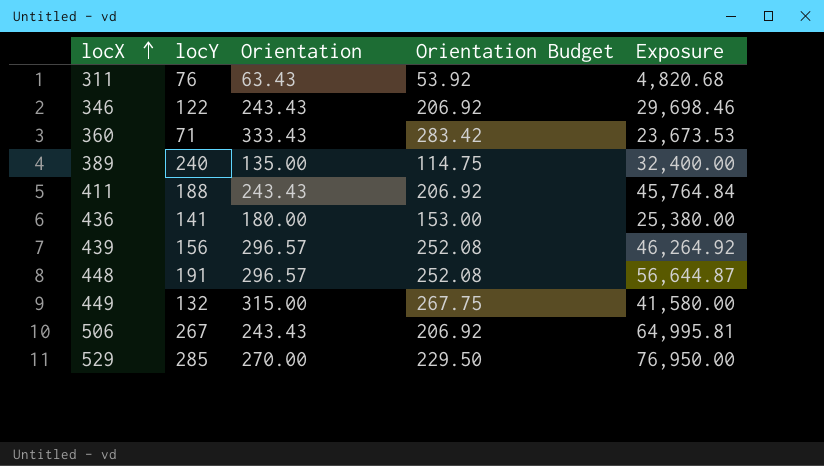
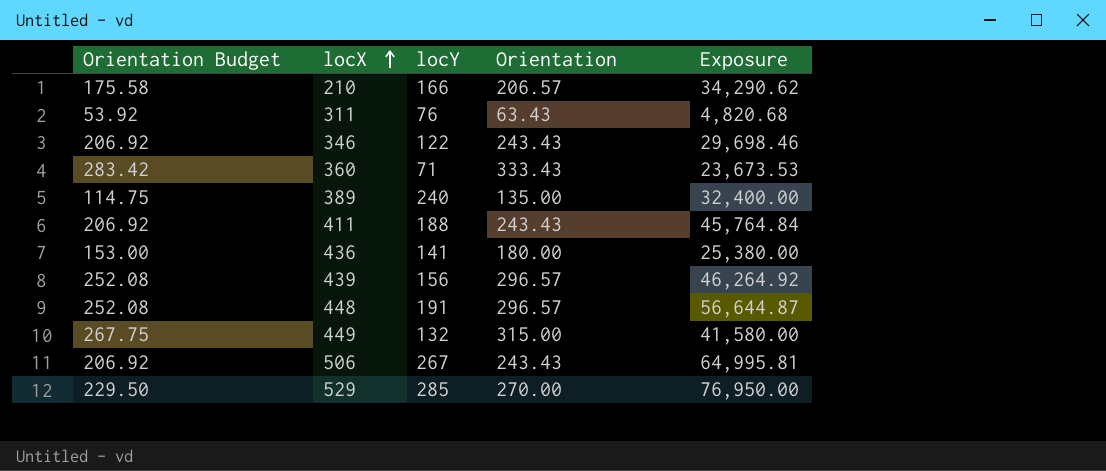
column Orientation Budget | position: 4 -> 1
row 210: none -> 175.58 | 166 | 206.57 | 34,290.62

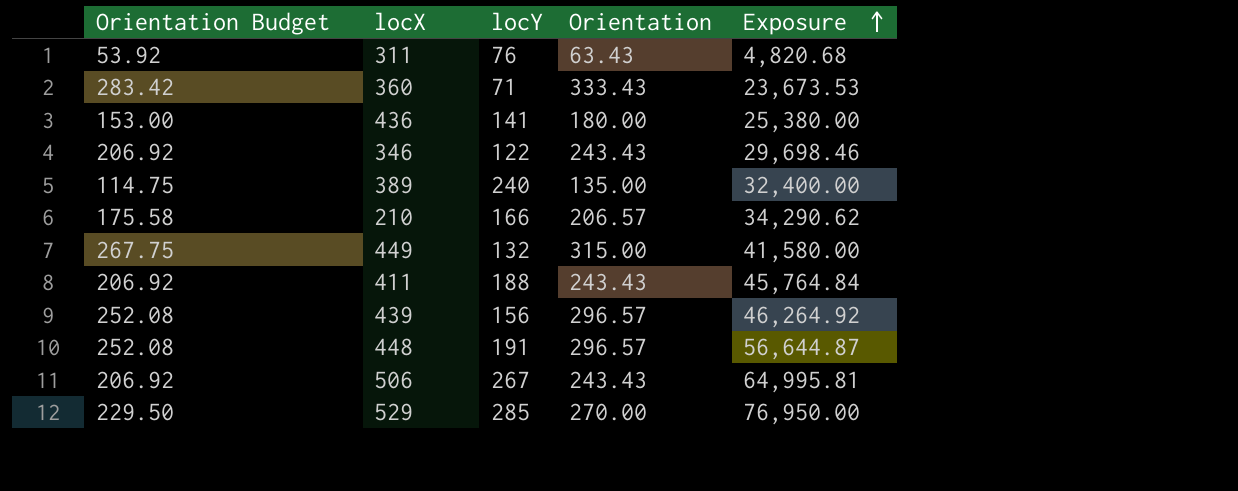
row order: locX ascending -> Exposure ascending

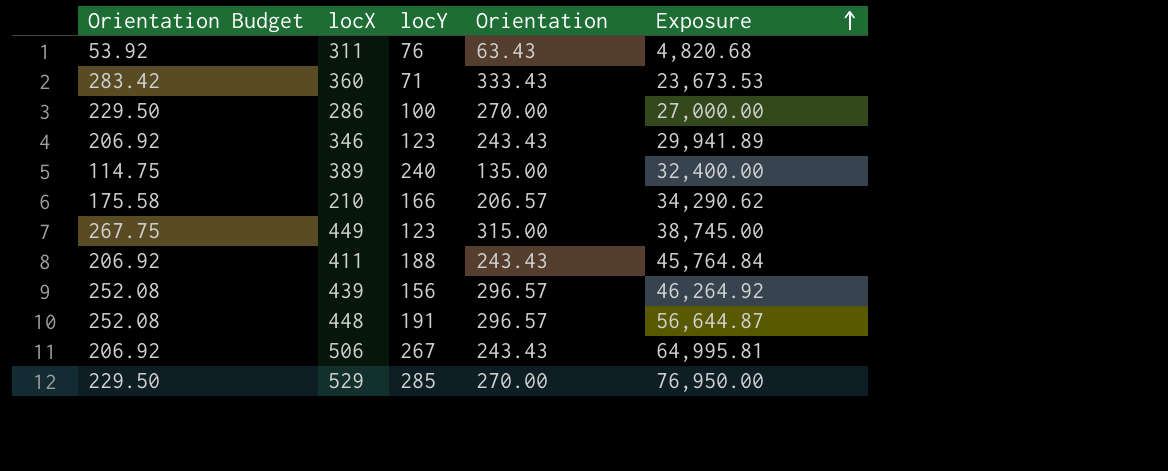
row 436: 153.00 | 141 | 180.00 | 25,380.00 -> none
row 286: none -> 229.50 | 100 | 270.00 | 27,000.00
346 | locY: 122 -> 123
346 | Exposure: 29,698.46 -> 29,941.89
449 | locY: 132 -> 123
449 | Exposure: 41,580.00 -> 38,745.00

